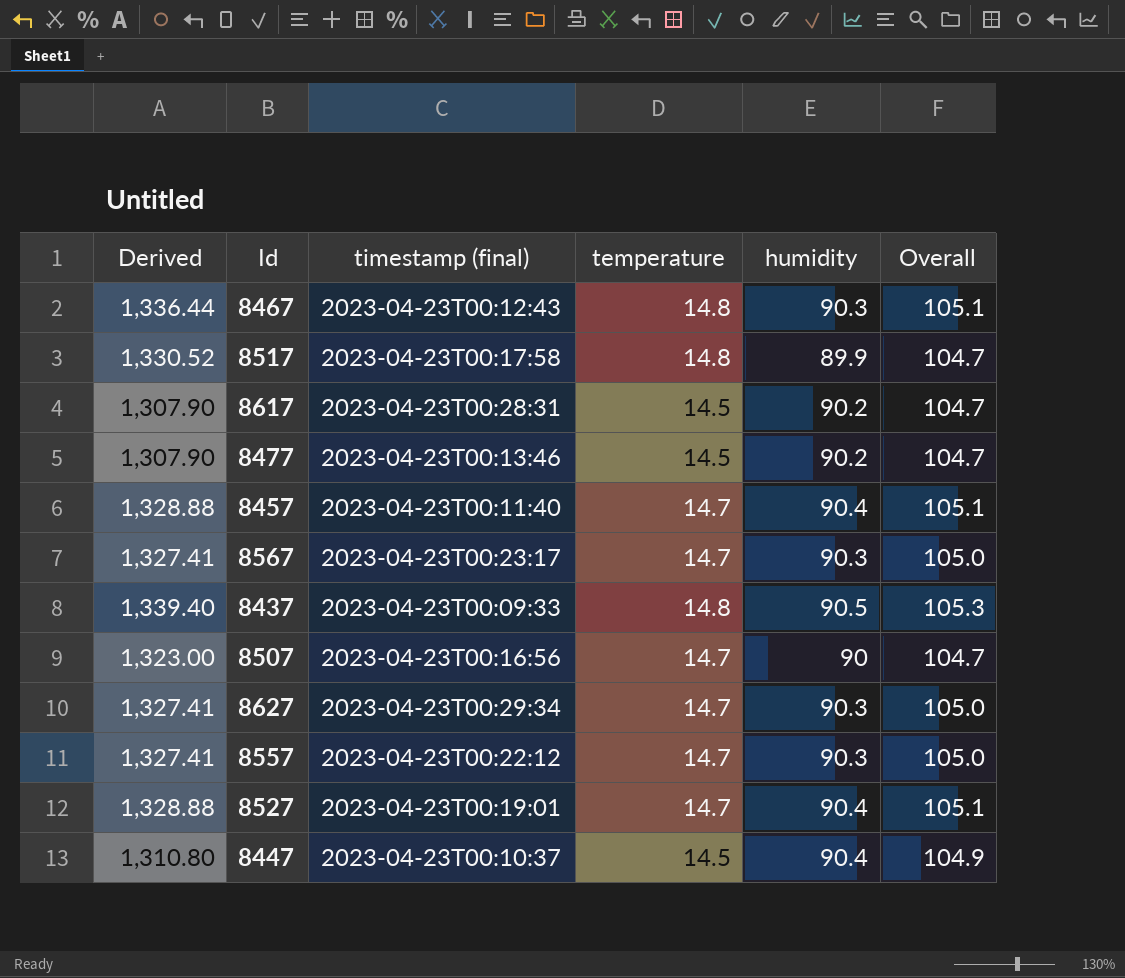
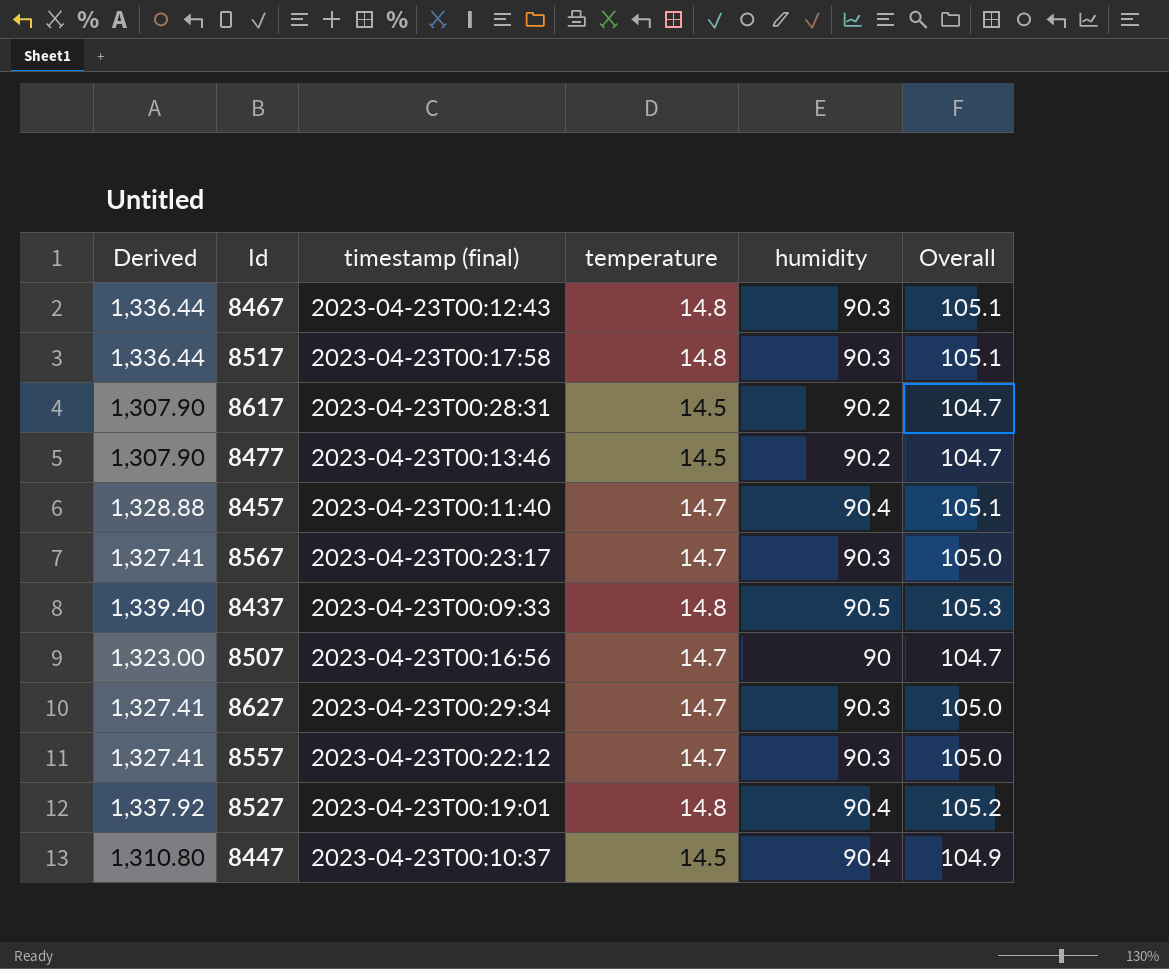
8517 | Derived: 1,330.52 -> 1,336.44
8517 | humidity: 89.9 -> 90.3
8517 | Overall: 104.7 -> 105.1
8527 | Derived: 1,328.88 -> 1,337.92
8527 | temperature: 14.7 -> 14.8
8527 | Overall: 105.1 -> 105.2

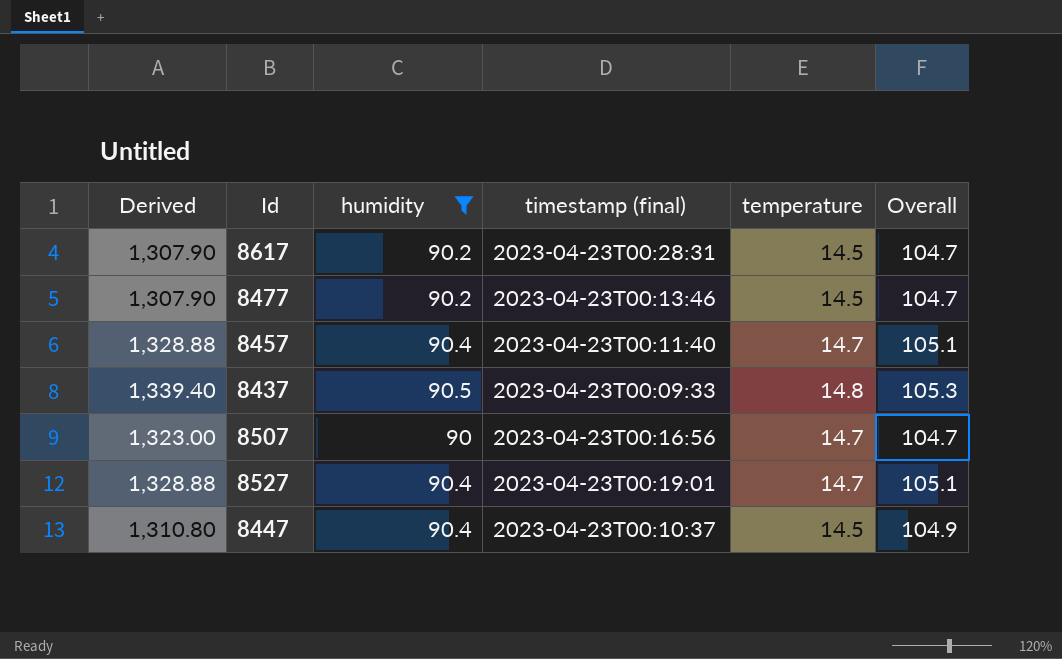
filter: none -> humidity != 90.3
column humidity | position: 5 -> 3
8527 | Derived: 1,337.92 -> 1,328.88
8527 | temperature: 14.8 -> 14.7
8527 | Overall: 105.2 -> 105.1

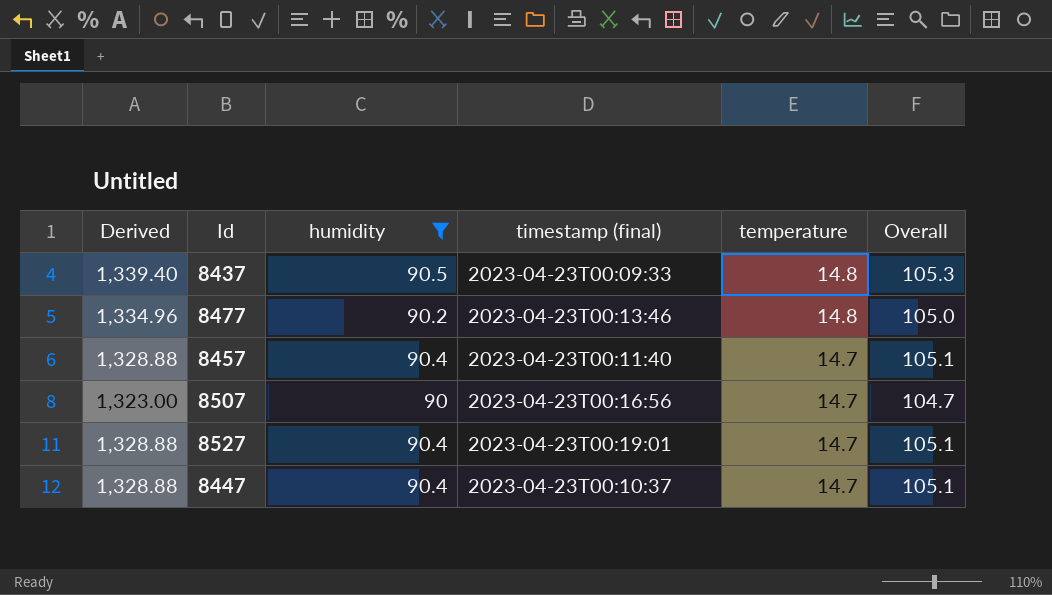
row order: none -> temperature descending
row 8617: 1,307.90 | 90.2 | 2023-04-23T00:28:31 | 14.5 | 104.7 -> none
8477 | Derived: 1,307.90 -> 1,334.96
8477 | temperature: 14.5 -> 14.8
8477 | Overall: 104.7 -> 105.0
8447 | Derived: 1,310.80 -> 1,328.88
8447 | temperature: 14.5 -> 14.7
8447 | Overall: 104.9 -> 105.1

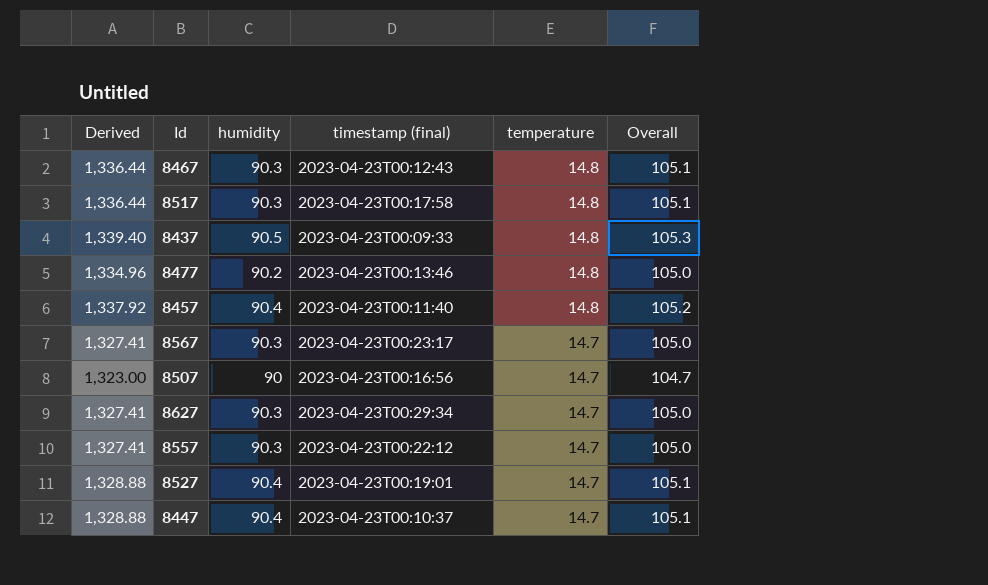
filter: humidity != 90.3 -> none
8457 | Derived: 1,328.88 -> 1,337.92
8457 | temperature: 14.7 -> 14.8
8457 | Overall: 105.1 -> 105.2

